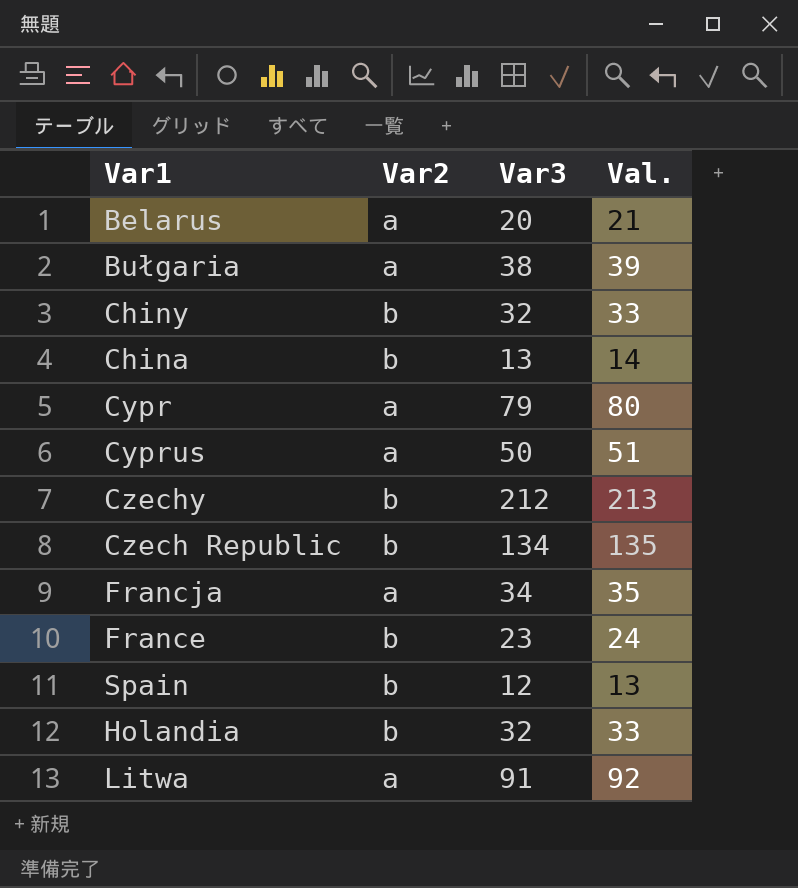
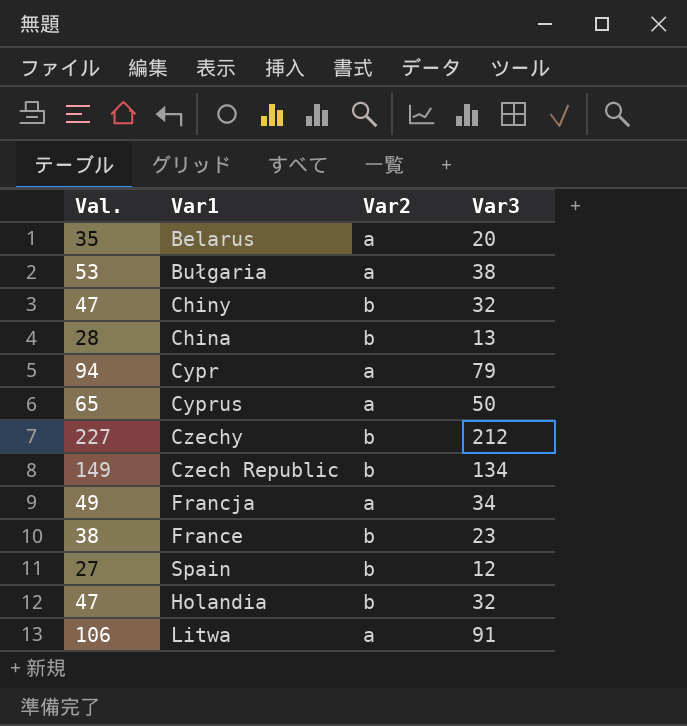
column Val. | formula: [Var3] + 1 -> [Var3] + 15
column Val. | position: 4 -> 1

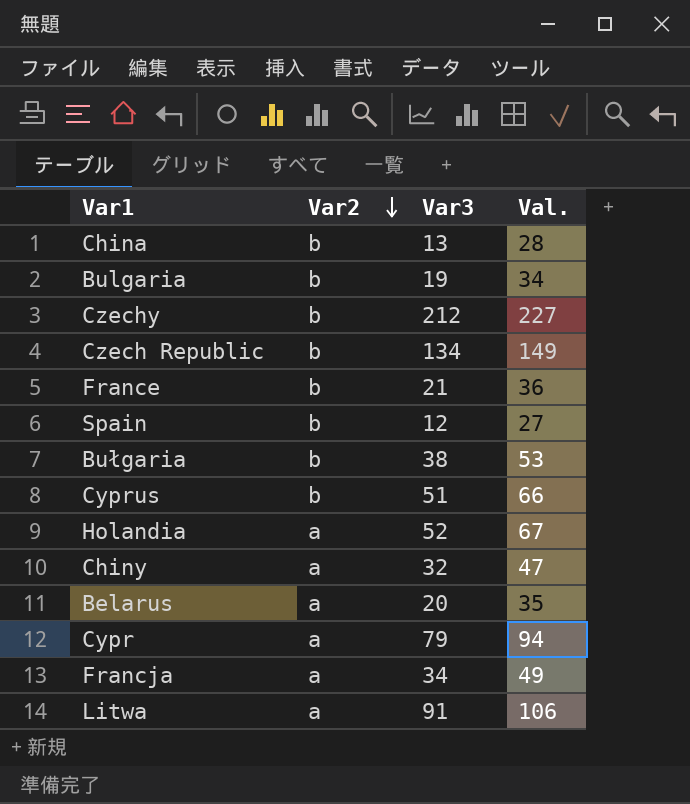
row order: none -> Var2 descending
column Val. | position: 1 -> 4
row Bulgaria: none -> b | 19 | 34
France | Var3: 23 -> 21
France | Val.: 38 -> 36
Bułgaria | Var2: a -> b
Cyprus | Var2: a -> b
Cyprus | Var3: 50 -> 51
Cyprus | Val.: 65 -> 66
Holandia | Var2: b -> a
Holandia | Var3: 32 -> 52
Holandia | Val.: 47 -> 67
Chiny | Var2: b -> a

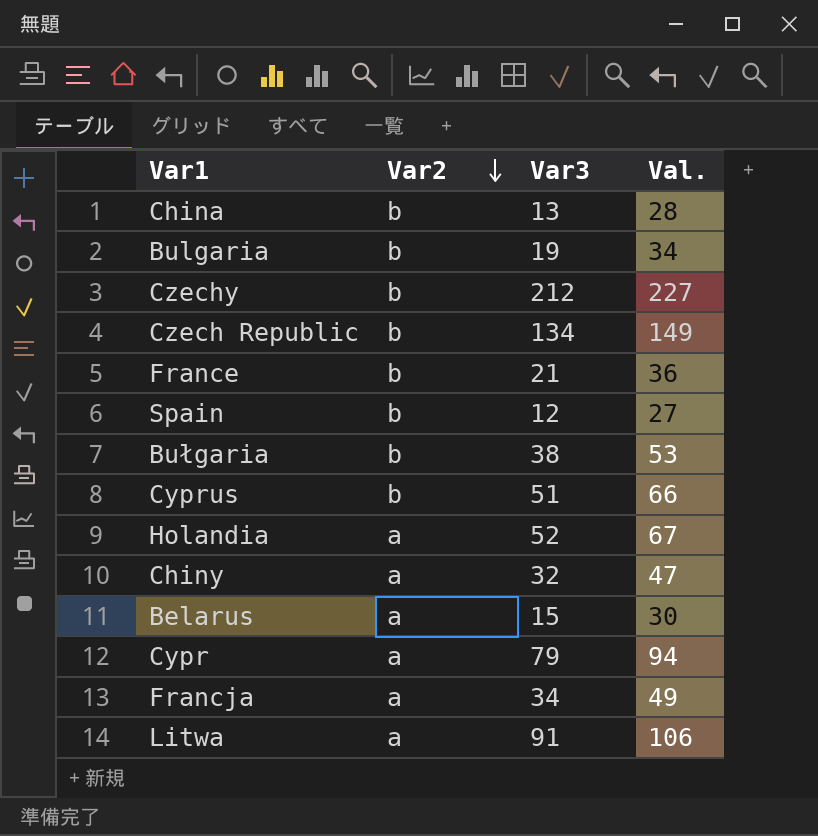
Belarus | Var3: 20 -> 15
Belarus | Val.: 35 -> 30

